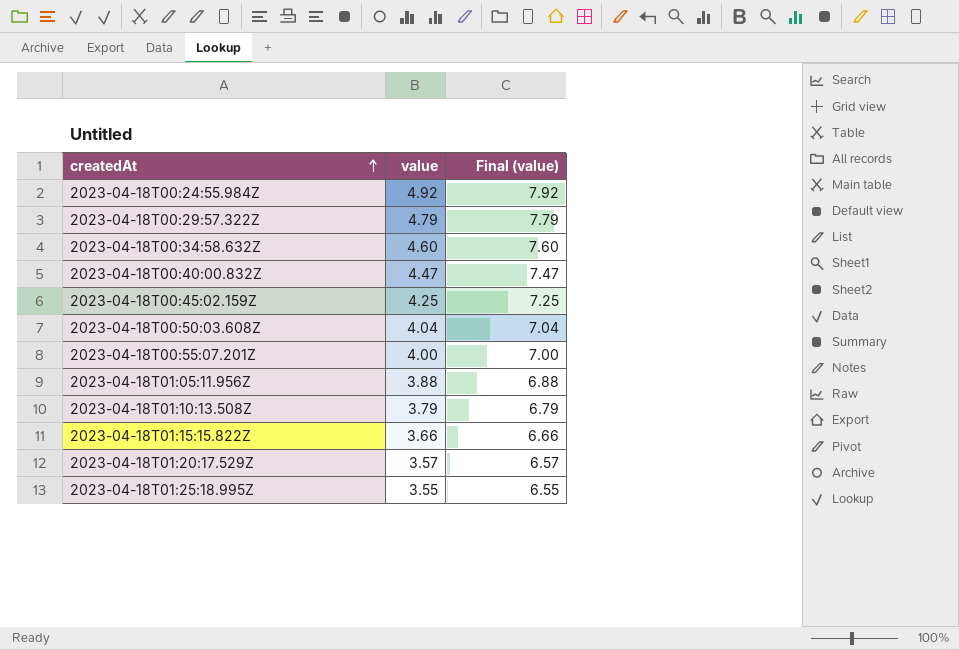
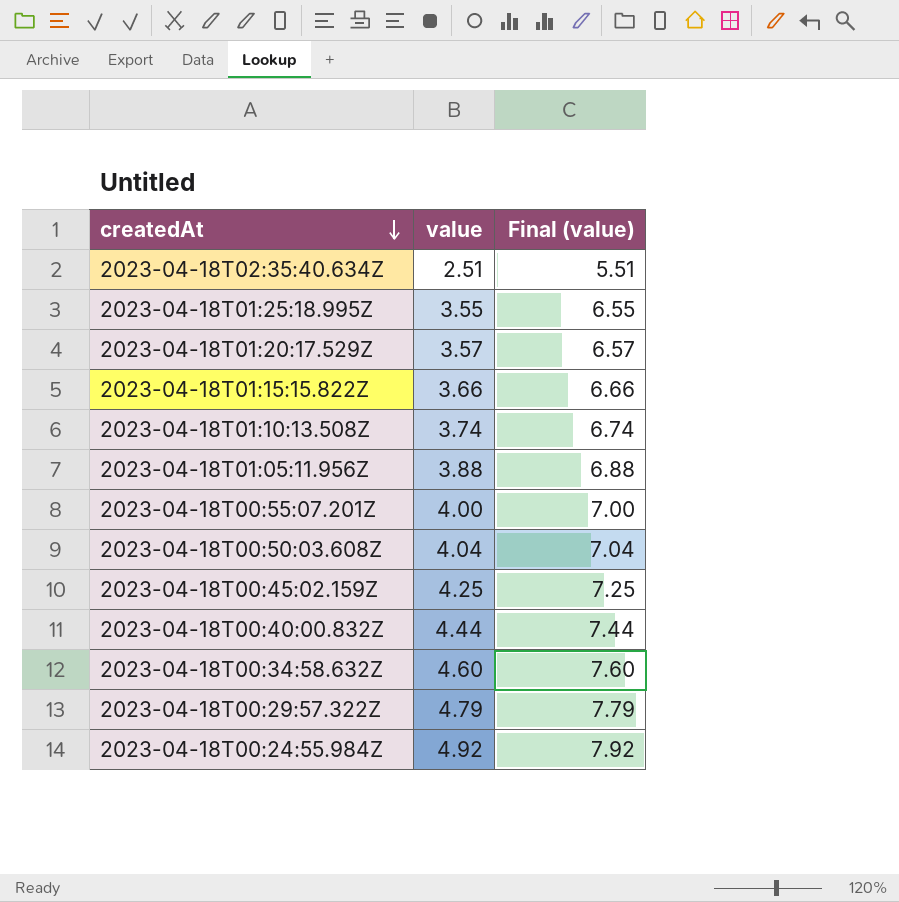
row order: createdAt ascending -> createdAt descending
row 2023-04-18T02:35:40.634Z: none -> 2.51 | 5.51
2023-04-18T01:10:13.508Z | value: 3.79 -> 3.74
2023-04-18T01:10:13.508Z | Final (value): 6.79 -> 6.74
2023-04-18T00:40:00.832Z | value: 4.47 -> 4.44
2023-04-18T00:40:00.832Z | Final (value): 7.47 -> 7.44

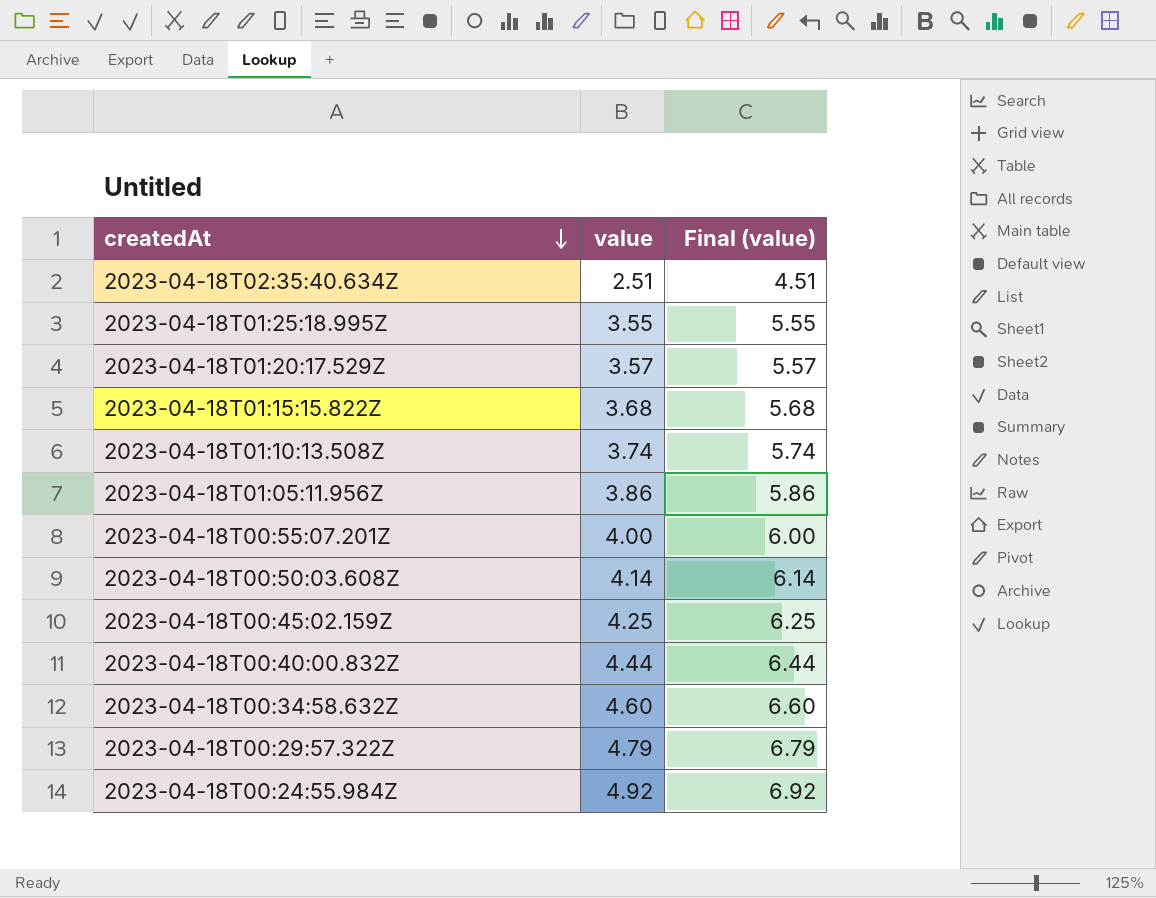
column Final (value) | formula: [value] + 3 -> [value] + 2
2023-04-18T01:15:15.822Z | value: 3.66 -> 3.68
2023-04-18T01:05:11.956Z | value: 3.88 -> 3.86
2023-04-18T00:50:03.608Z | value: 4.04 -> 4.14

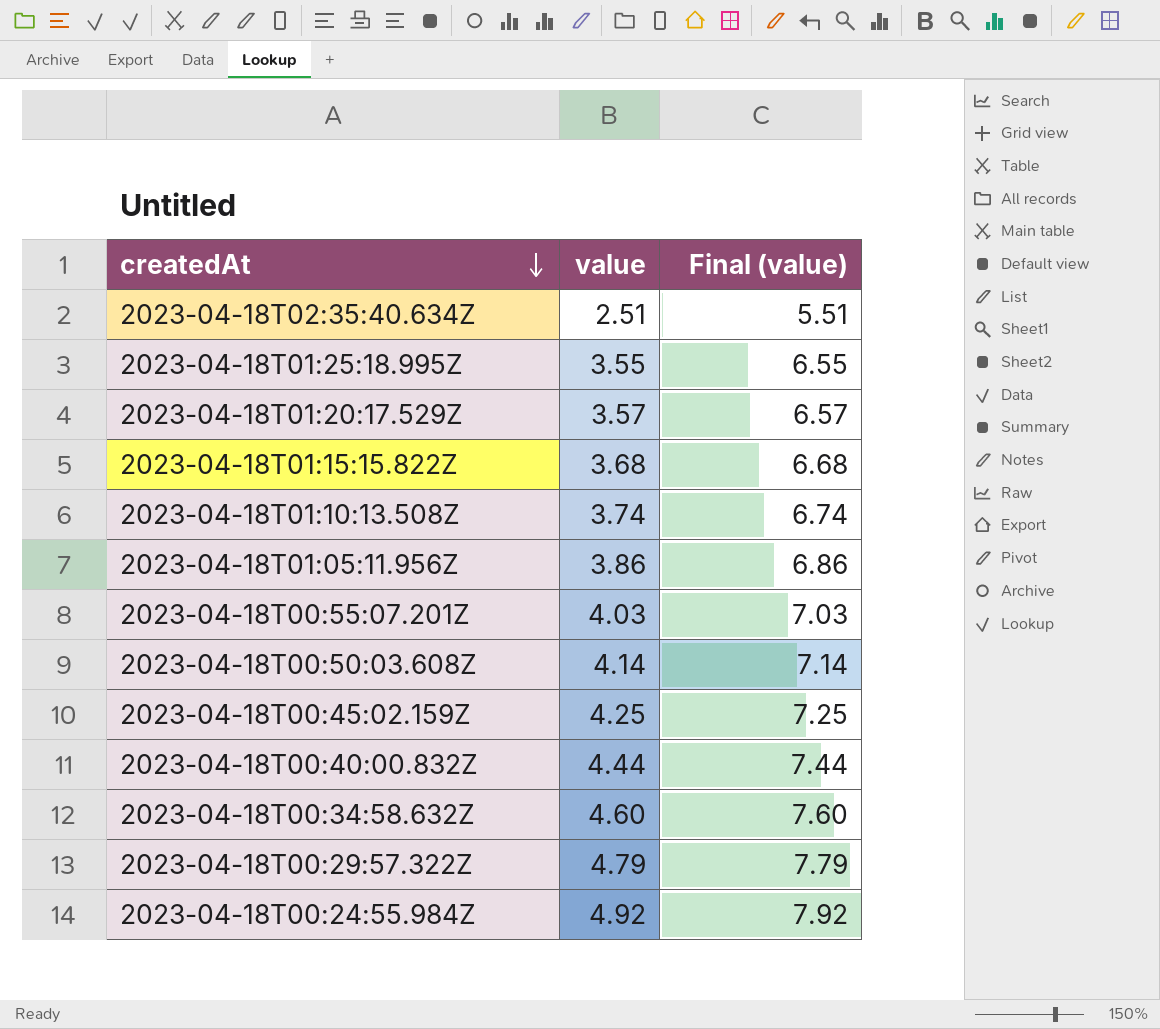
column Final (value) | formula: [value] + 2 -> [value] + 3
2023-04-18T00:55:07.201Z | value: 4.00 -> 4.03

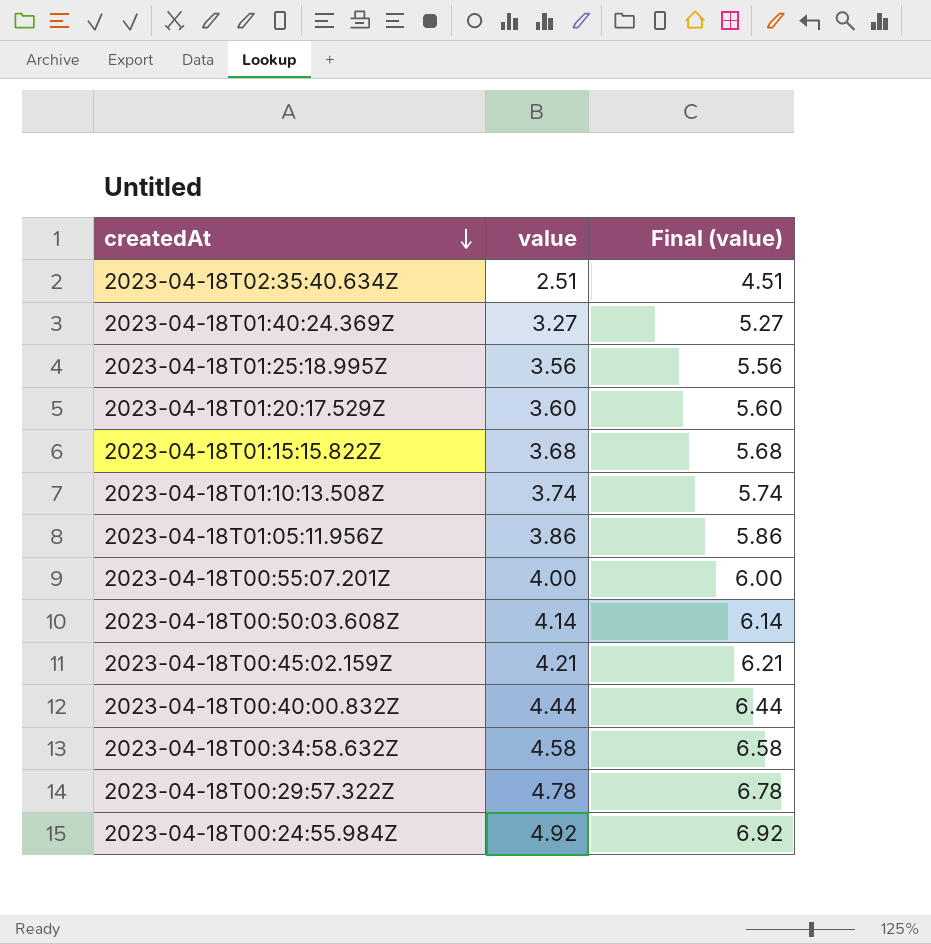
column Final (value) | formula: [value] + 3 -> [value] + 2
row 2023-04-18T01:40:24.369Z: none -> 3.27 | 5.27
2023-04-18T01:25:18.995Z | value: 3.55 -> 3.56
2023-04-18T01:20:17.529Z | value: 3.57 -> 3.60
2023-04-18T00:55:07.201Z | value: 4.03 -> 4.00
2023-04-18T00:45:02.159Z | value: 4.25 -> 4.21
2023-04-18T00:34:58.632Z | value: 4.60 -> 4.58
2023-04-18T00:29:57.322Z | value: 4.79 -> 4.78

